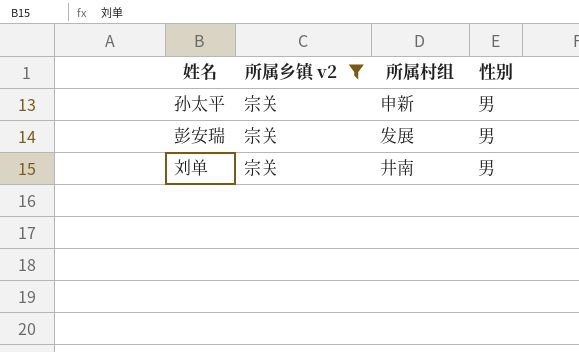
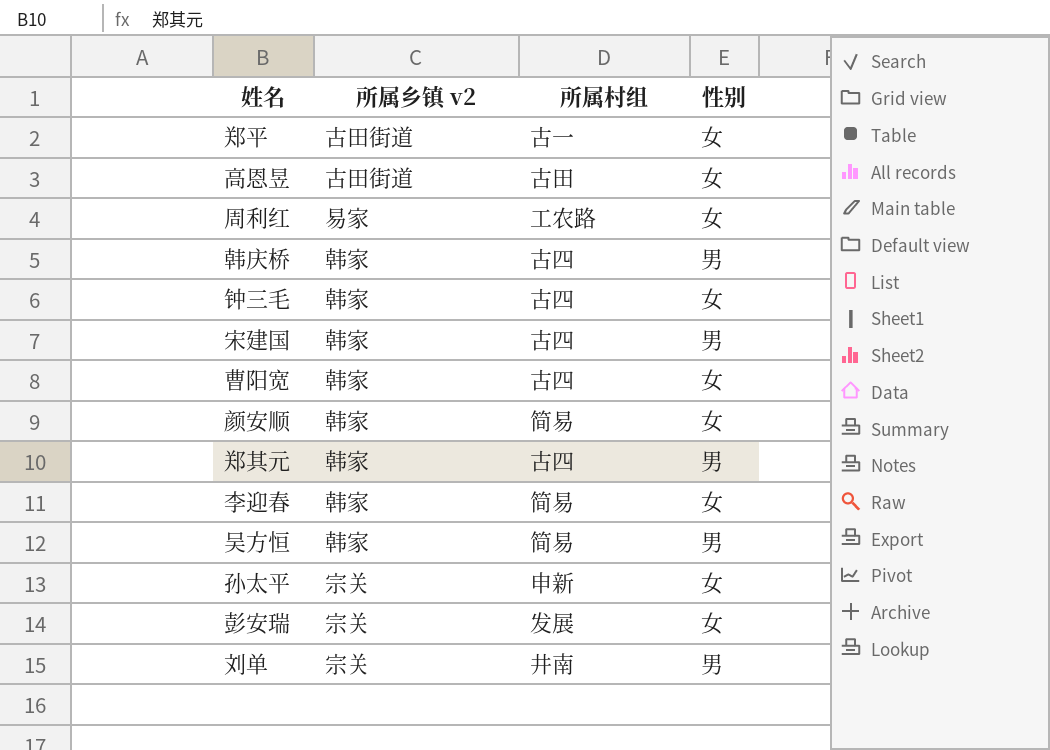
filter: 所属乡镇 v2 = 宗关 -> none
孙太平 | 性别: 男 -> 女
彭安瑞 | 性别: 男 -> 女

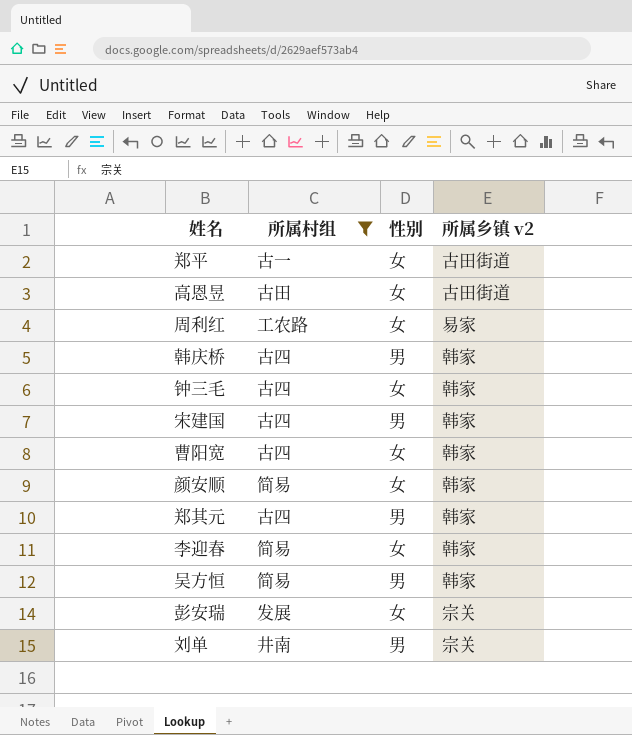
filter: none -> 所属村组 != 申新
column 所属乡镇 v2 | position: 2 -> 4

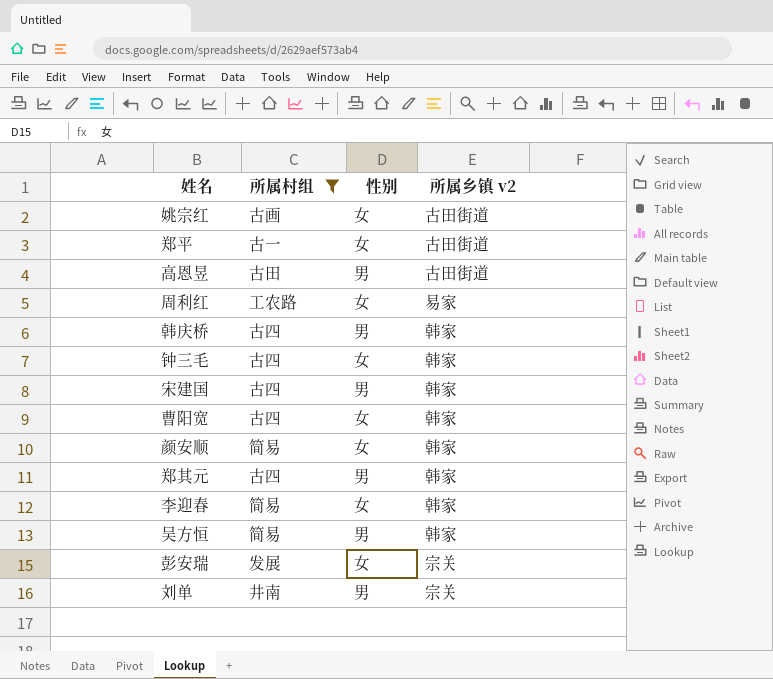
row 姚宗红: none -> 古画 | 女 | 古田街道
高恩昱 | 性别: 女 -> 男

